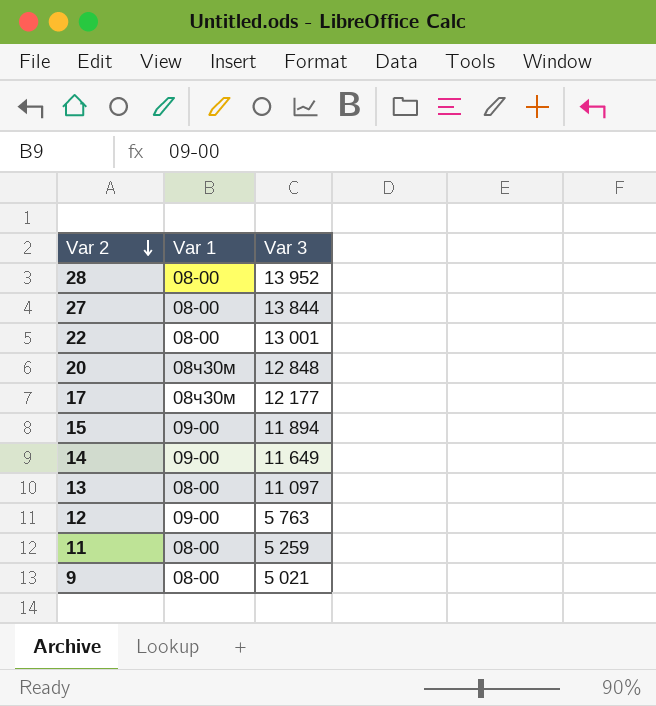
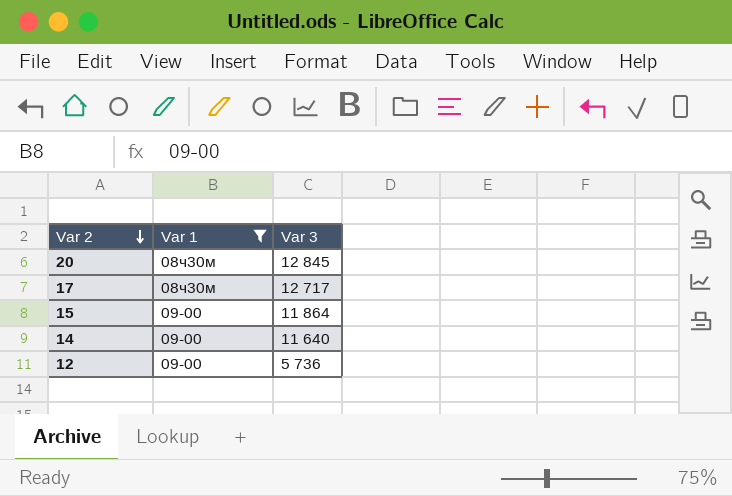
filter: none -> Var 1 != 08-00
20 | Var 3: 12 848 -> 12 845
17 | Var 3: 12 177 -> 12 717
15 | Var 3: 11 894 -> 11 864
14 | Var 3: 11 649 -> 11 640
12 | Var 3: 5 763 -> 5 736

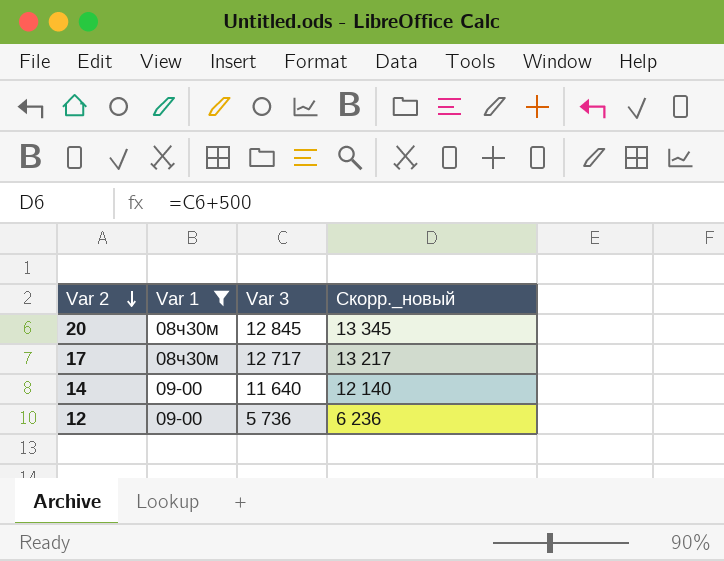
column Скорр._новый | formula: none -> [Var 3] + 500
row 15: 09-00 | 11 864 -> none

